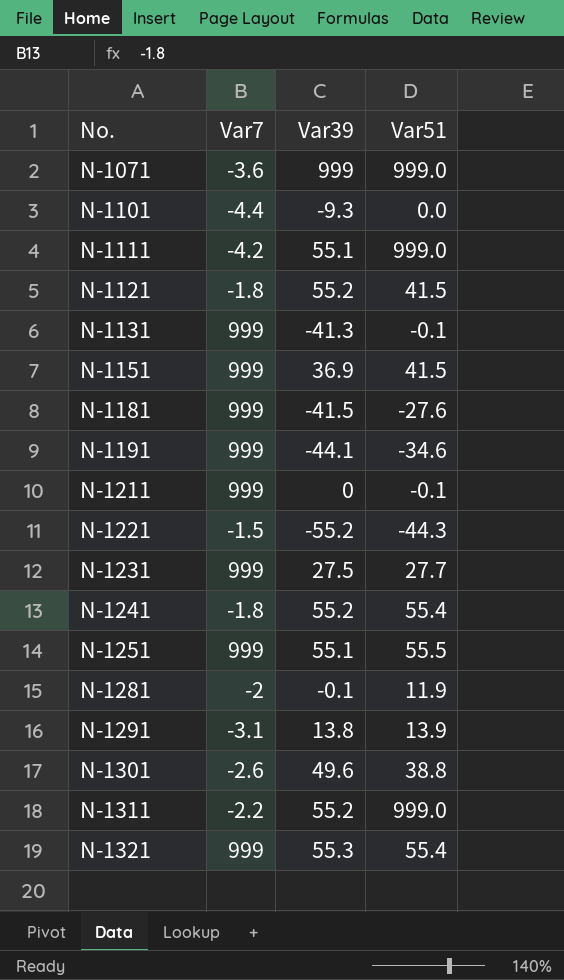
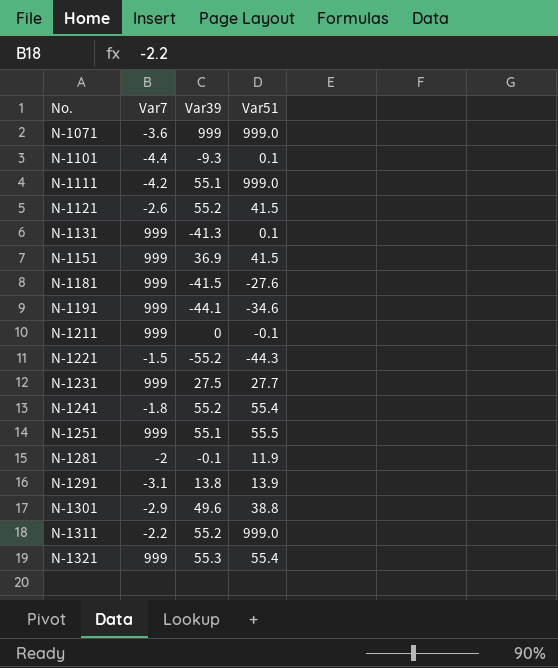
N-1101 | Var51: 0.0 -> 0.1
N-1121 | Var7: -1.8 -> -2.6
N-1131 | Var51: -0.1 -> 0.1
N-1301 | Var7: -2.6 -> -2.9

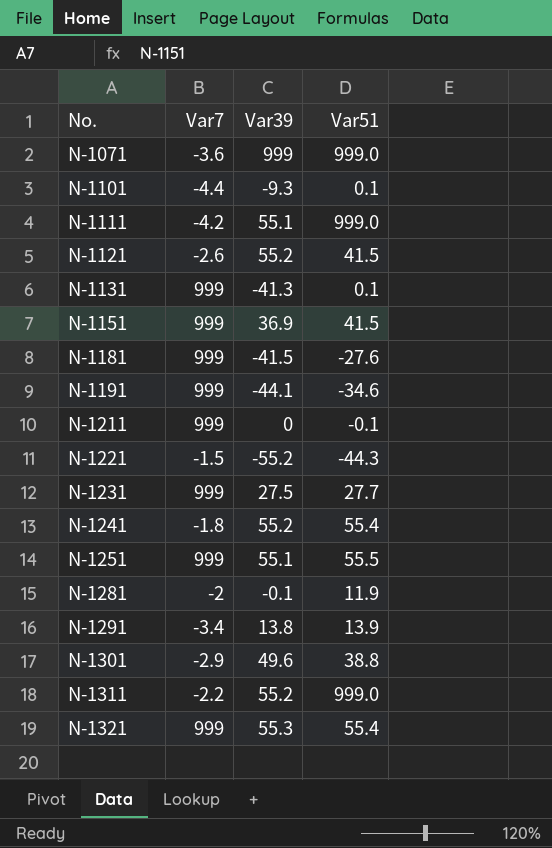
N-1291 | Var7: -3.1 -> -3.4

